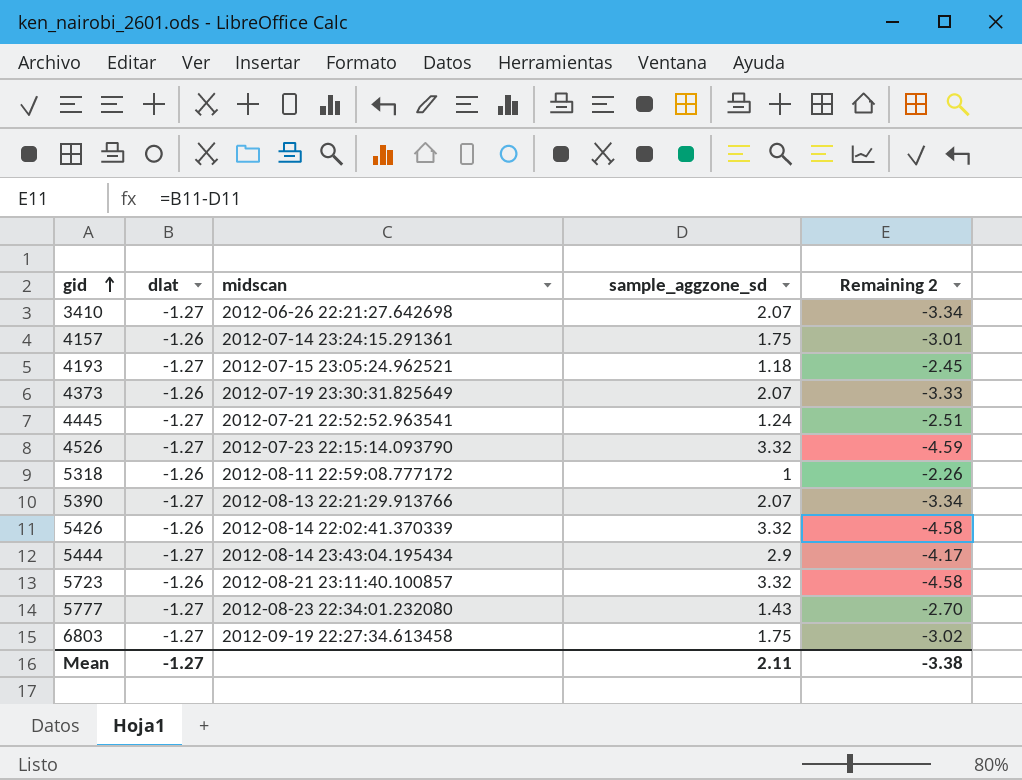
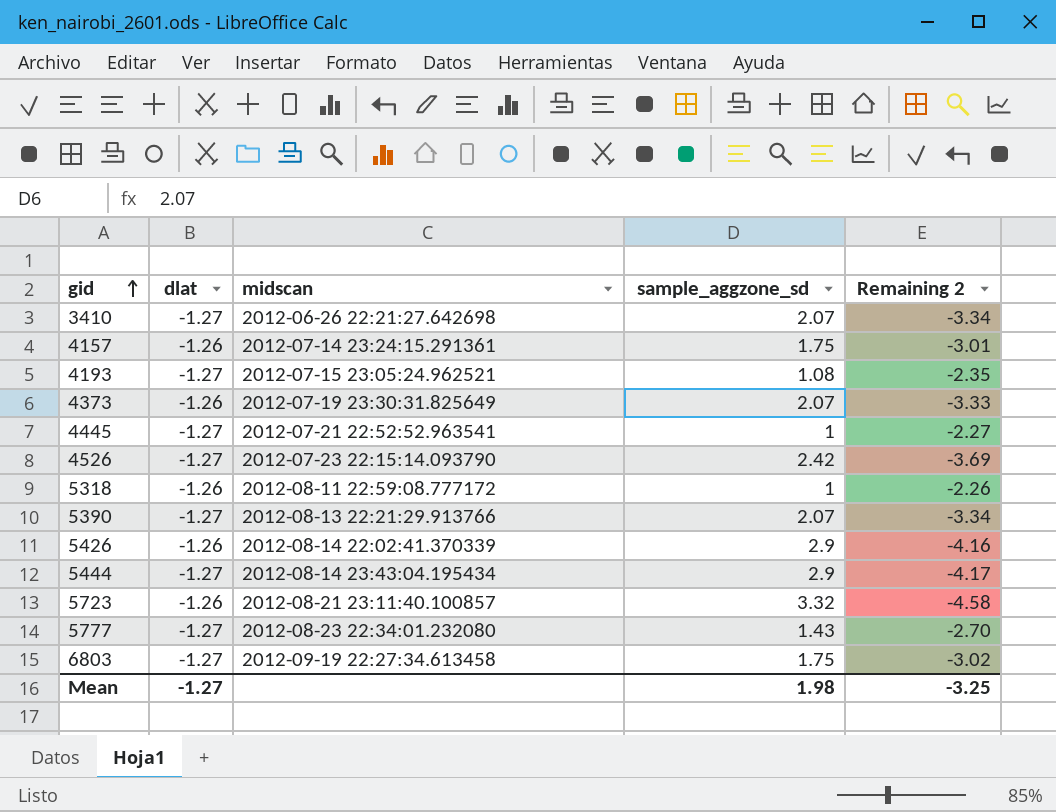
4193 | sample_aggzone_sd: 1.18 -> 1.08
4193 | Remaining 2: -2.45 -> -2.35
4445 | sample_aggzone_sd: 1.24 -> 1
4445 | Remaining 2: -2.51 -> -2.27
4526 | sample_aggzone_sd: 3.32 -> 2.42
4526 | Remaining 2: -4.59 -> -3.69
5426 | sample_aggzone_sd: 3.32 -> 2.9
5426 | Remaining 2: -4.58 -> -4.16
Mean | sample_aggzone_sd: 2.11 -> 1.98
Mean | Remaining 2: -3.38 -> -3.25

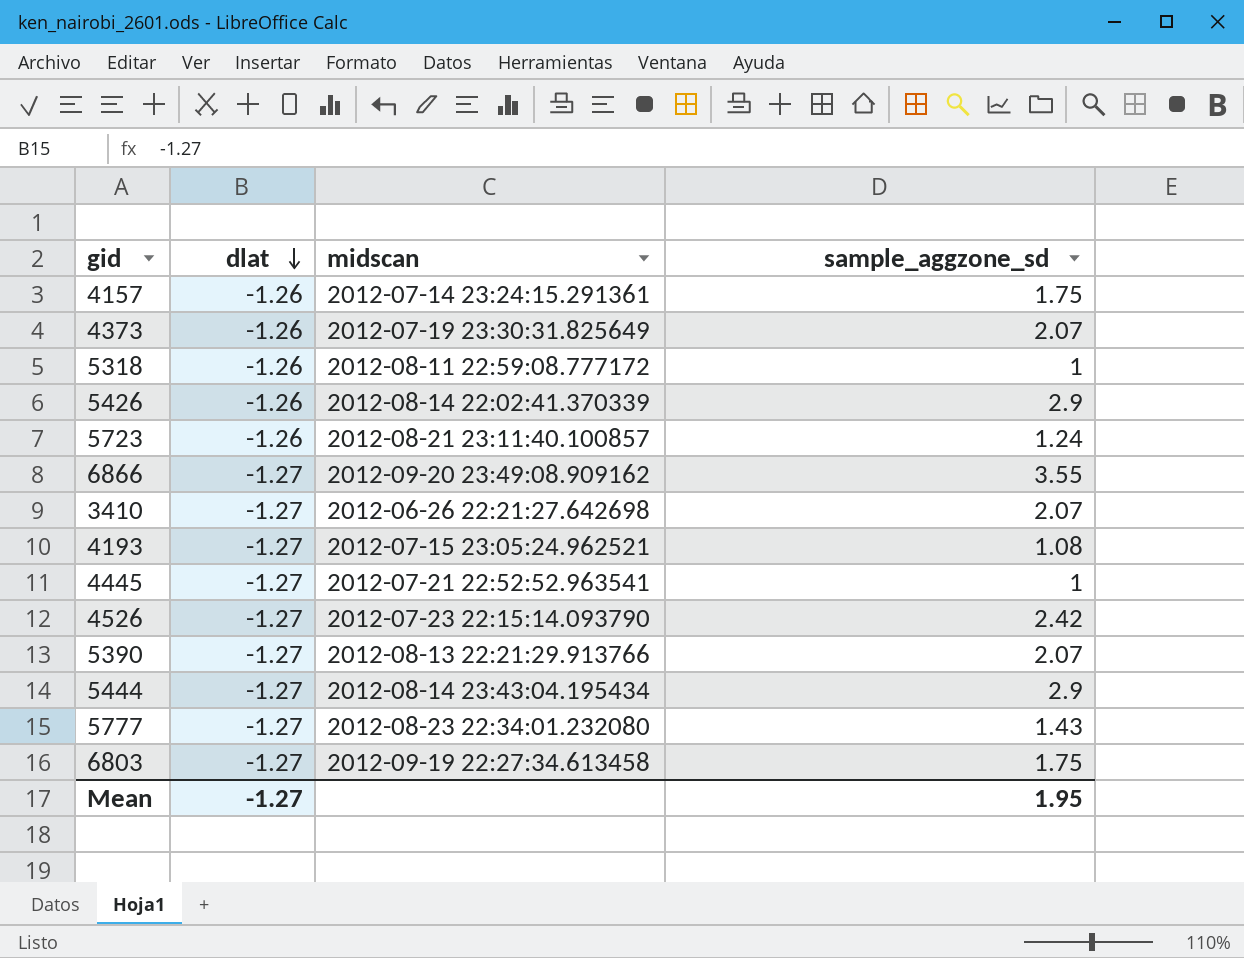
row order: gid ascending -> dlat descending
column Remaining 2 | formula: [dlat] - [sample_aggzone_sd] -> none
5723 | sample_aggzone_sd: 3.32 -> 1.24
row 6866: none -> -1.27 | 2012-09-20 23:49:08.909162 | 3.55
Mean | sample_aggzone_sd: 1.98 -> 1.95

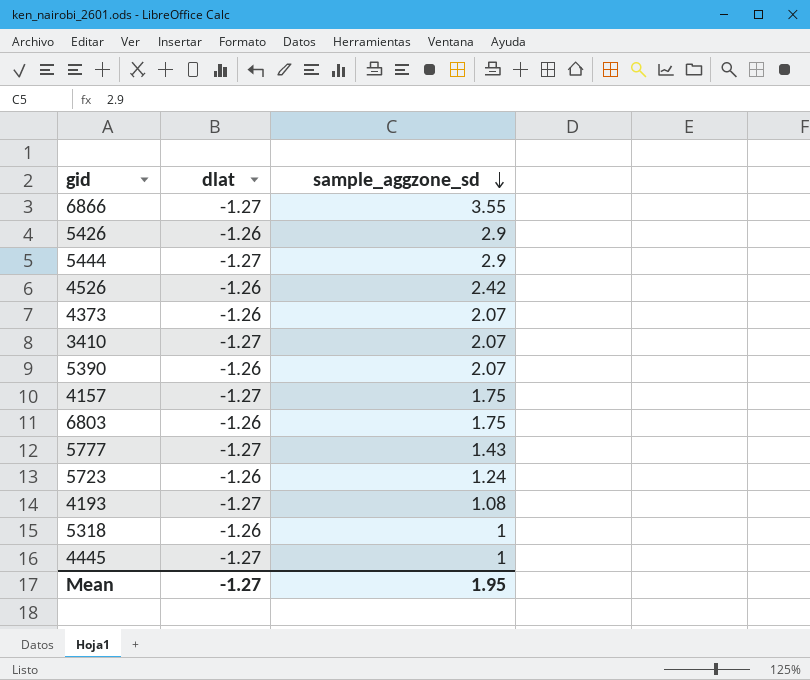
row order: dlat descending -> sample_aggzone_sd descending
column midscan | position: 3 -> none
4526 | dlat: -1.27 -> -1.26
5390 | dlat: -1.27 -> -1.26
4157 | dlat: -1.26 -> -1.27
6803 | dlat: -1.27 -> -1.26

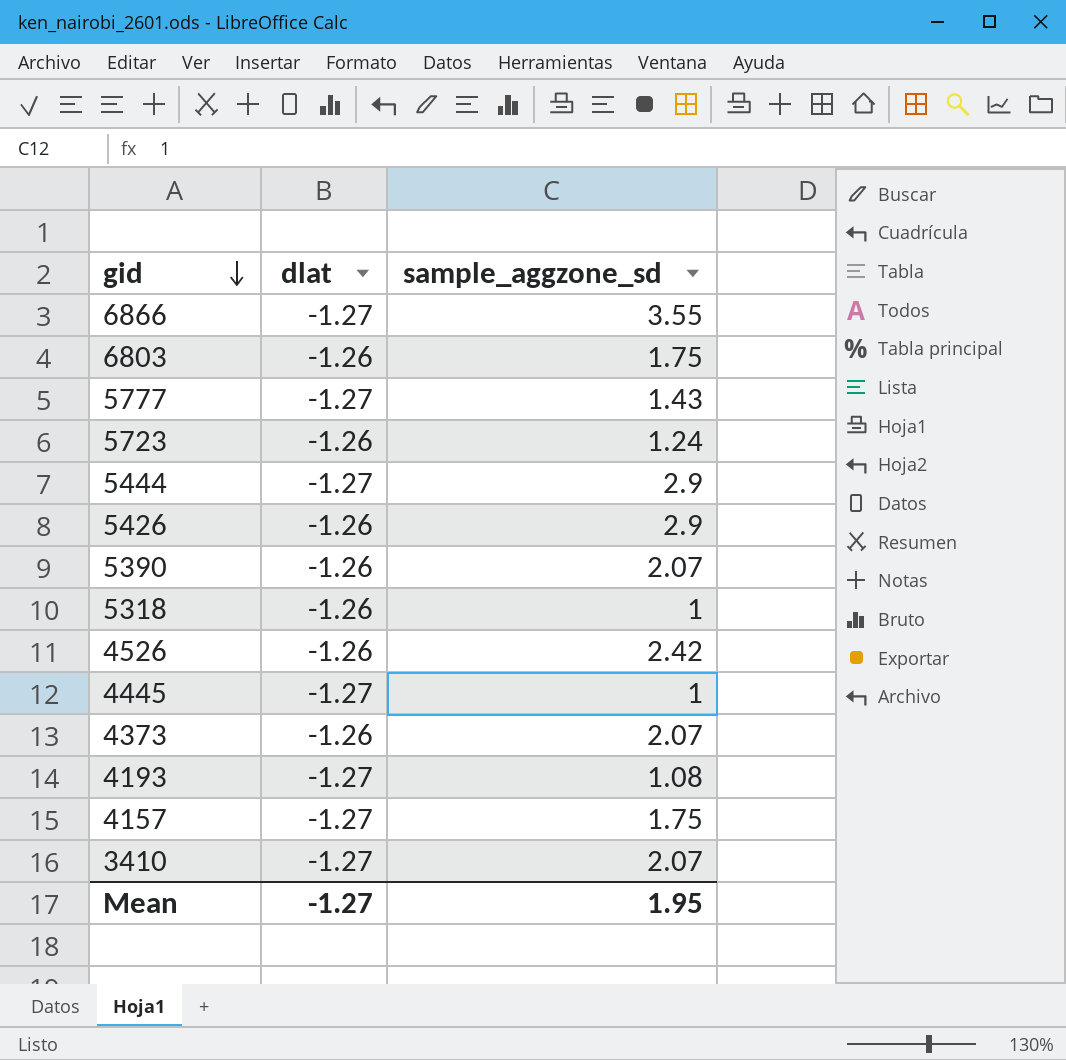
row order: sample_aggzone_sd descending -> gid descending

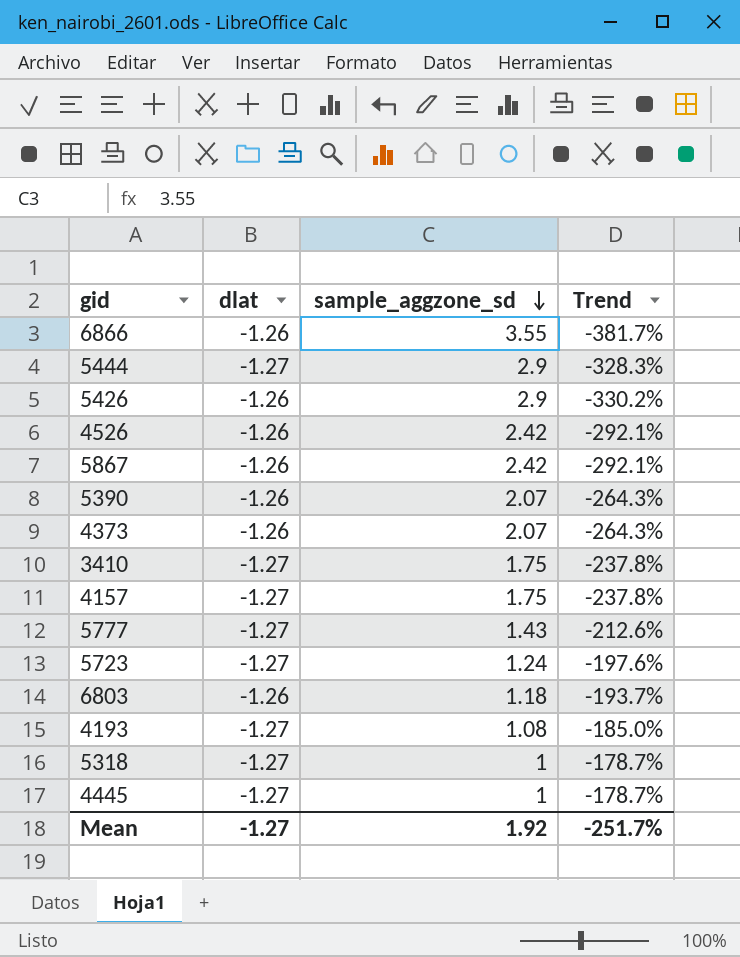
row order: gid descending -> sample_aggzone_sd descending
column Trend | formula: none -> ([sample_aggzone_sd] - [dlat]) / [dlat]
6866 | dlat: -1.27 -> -1.26
row 5867: none -> -1.26 | 2.42 | -292.1%
3410 | sample_aggzone_sd: 2.07 -> 1.75
5723 | dlat: -1.26 -> -1.27
6803 | sample_aggzone_sd: 1.75 -> 1.18
5318 | dlat: -1.26 -> -1.27
Mean | sample_aggzone_sd: 1.95 -> 1.92

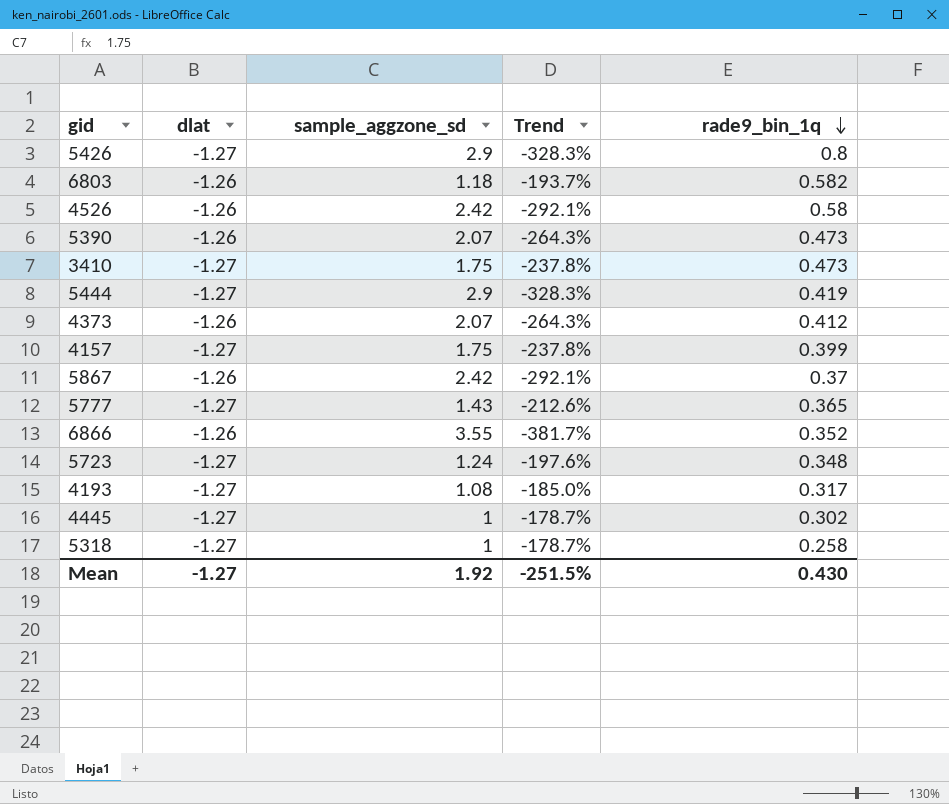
row order: sample_aggzone_sd descending -> rade9_bin_1q descending
column rade9_bin_1q | position: none -> 5
5426 | dlat: -1.26 -> -1.27
5426 | Trend: -330.2% -> -328.3%
Mean | Trend: -251.7% -> -251.5%

